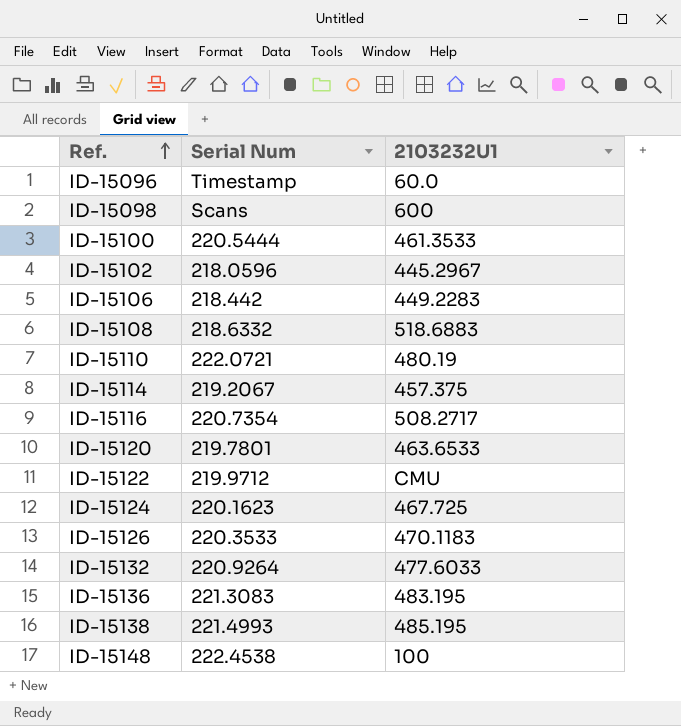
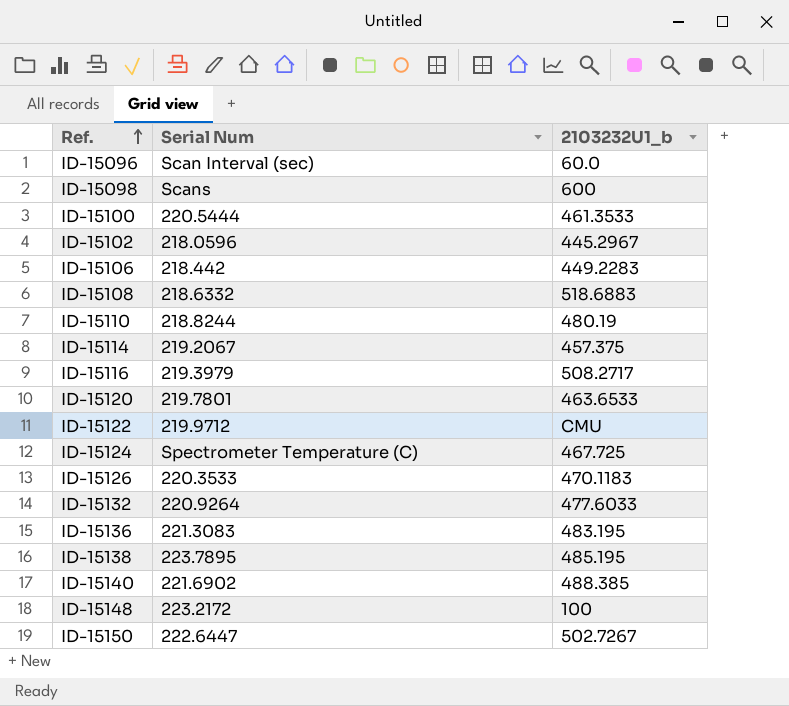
column name: 2103232U1 -> 2103232U1_b
ID-15096 | Serial Num: Timestamp -> Scan Interval (sec)
ID-15110 | Serial Num: 222.0721 -> 218.8244
ID-15116 | Serial Num: 220.7354 -> 219.3979
ID-15124 | Serial Num: 220.1623 -> Spectrometer Temperature (C)
ID-15138 | Serial Num: 221.4993 -> 223.7895
row ID-15140: none -> 221.6902 | 488.385
ID-15148 | Serial Num: 222.4538 -> 223.2172
row ID-15150: none -> 222.6447 | 502.7267

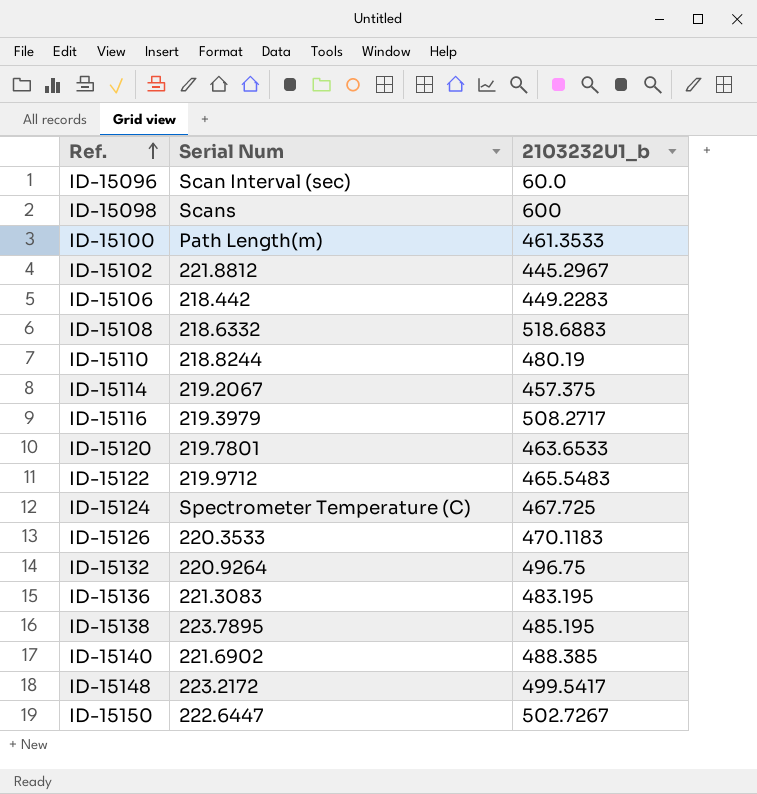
ID-15100 | Serial Num: 220.5444 -> Path Length(m)
ID-15102 | Serial Num: 218.0596 -> 221.8812
ID-15122 | 2103232U1_b: CMU -> 465.5483
ID-15132 | 2103232U1_b: 477.6033 -> 496.75
ID-15148 | 2103232U1_b: 100 -> 499.5417

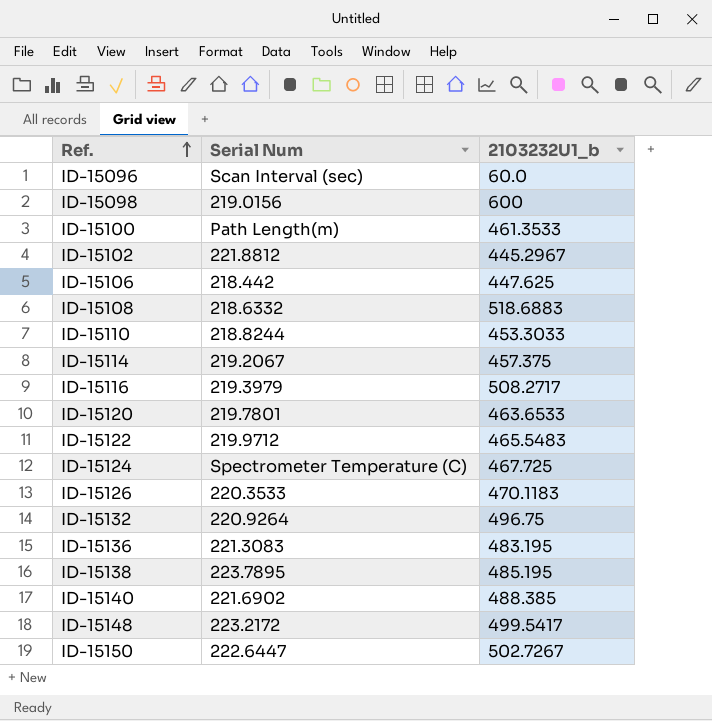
ID-15098 | Serial Num: Scans -> 219.0156
ID-15106 | 2103232U1_b: 449.2283 -> 447.625
ID-15110 | 2103232U1_b: 480.19 -> 453.3033

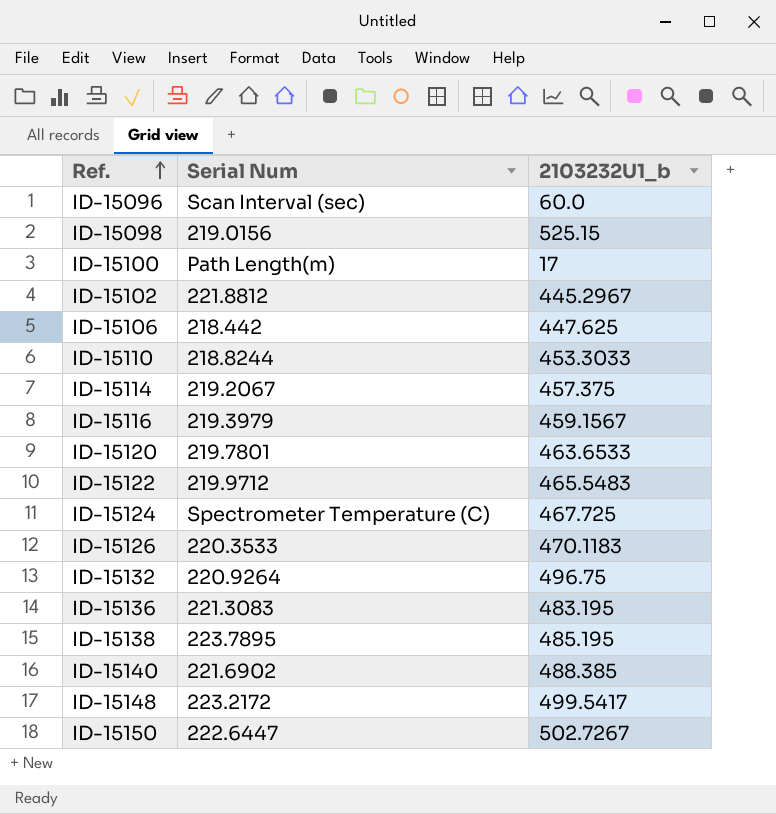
row ID-15108: 218.6332 | 518.6883 -> none
ID-15098 | 2103232U1_b: 600 -> 525.15
ID-15100 | 2103232U1_b: 461.3533 -> 17
ID-15116 | 2103232U1_b: 508.2717 -> 459.1567

